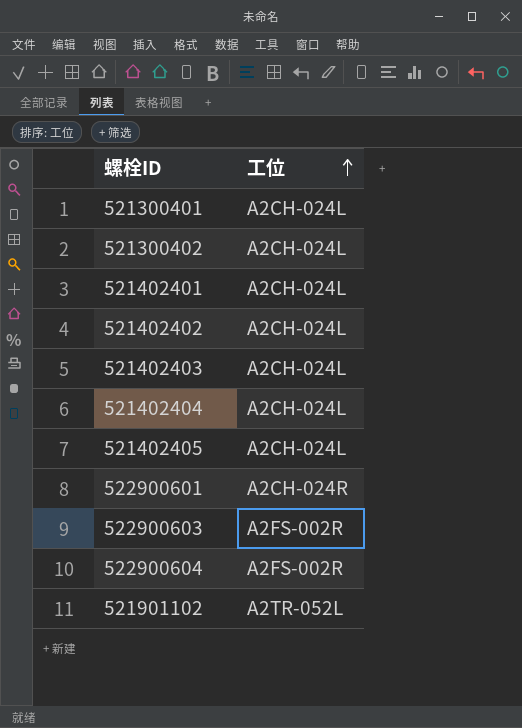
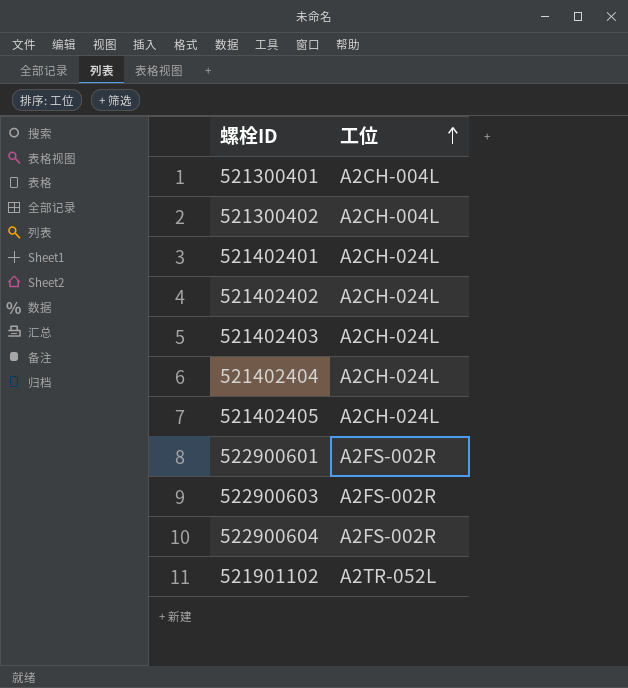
521300401 | 工位: A2CH-024L -> A2CH-004L
521300402 | 工位: A2CH-024L -> A2CH-004L
522900601 | 工位: A2CH-024R -> A2FS-002R

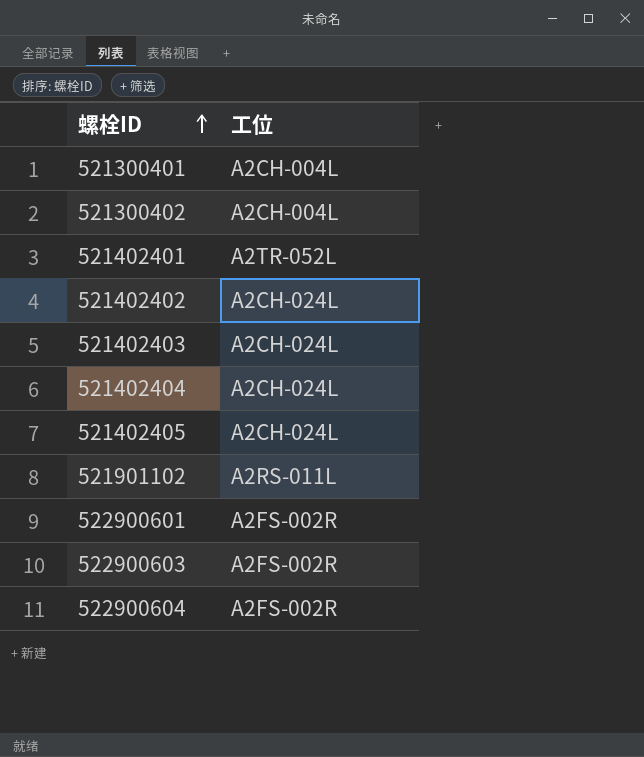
row order: 工位 ascending -> 螺栓ID ascending
521402401 | 工位: A2CH-024L -> A2TR-052L
521901102 | 工位: A2TR-052L -> A2RS-011L

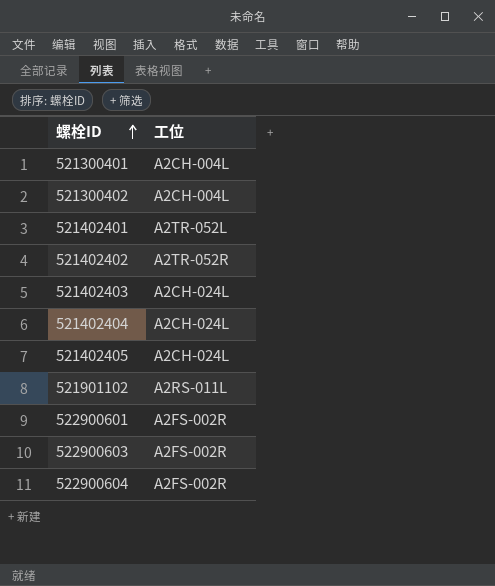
521402402 | 工位: A2CH-024L -> A2TR-052R

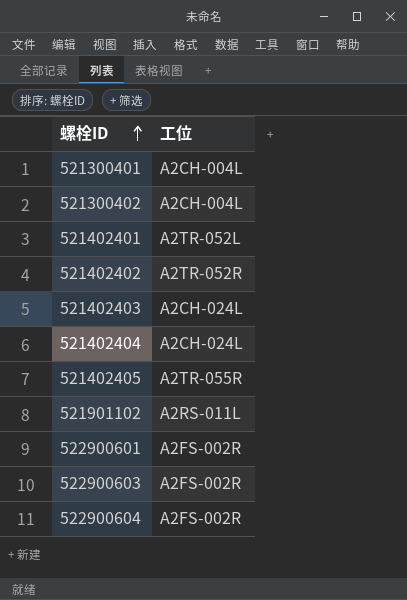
521402405 | 工位: A2CH-024L -> A2TR-055R

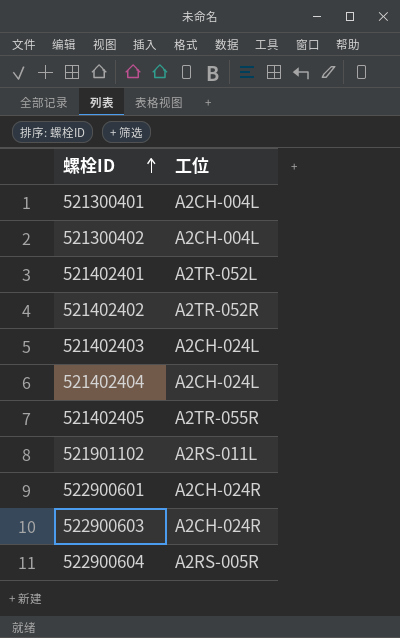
522900601 | 工位: A2FS-002R -> A2CH-024R
522900603 | 工位: A2FS-002R -> A2CH-024R
522900604 | 工位: A2FS-002R -> A2RS-005R

